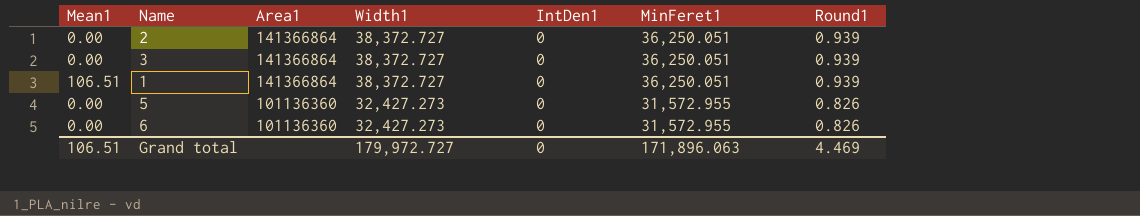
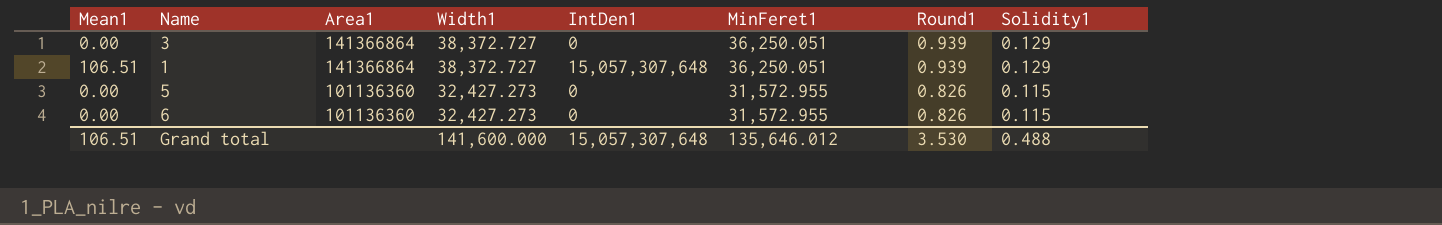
column Solidity1 | position: none -> 8
row 2: 0.00 | 141366864 | 38,372.727 | 0 | 36,250.051 | 0.939 -> none
1 | IntDen1: 0 -> 15,057,307,648
Grand total | Width1: 179,972.727 -> 141,600.000
Grand total | IntDen1: 0 -> 15,057,307,648
Grand total | MinFeret1: 171,896.063 -> 135,646.012
Grand total | Round1: 4.469 -> 3.530

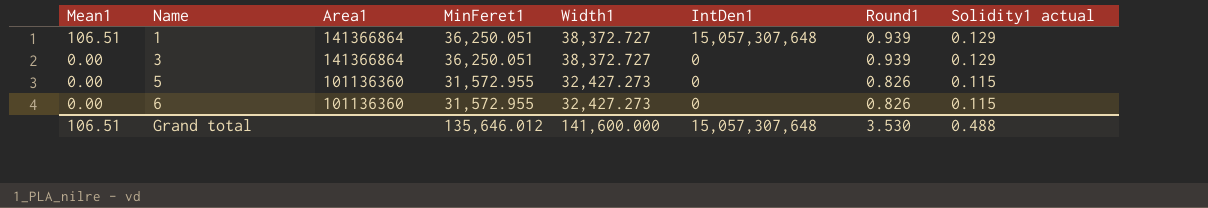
row order: Area1 descending -> Mean1 descending
column MinFeret1 | position: 6 -> 4
column name: Solidity1 -> Solidity1 actual

